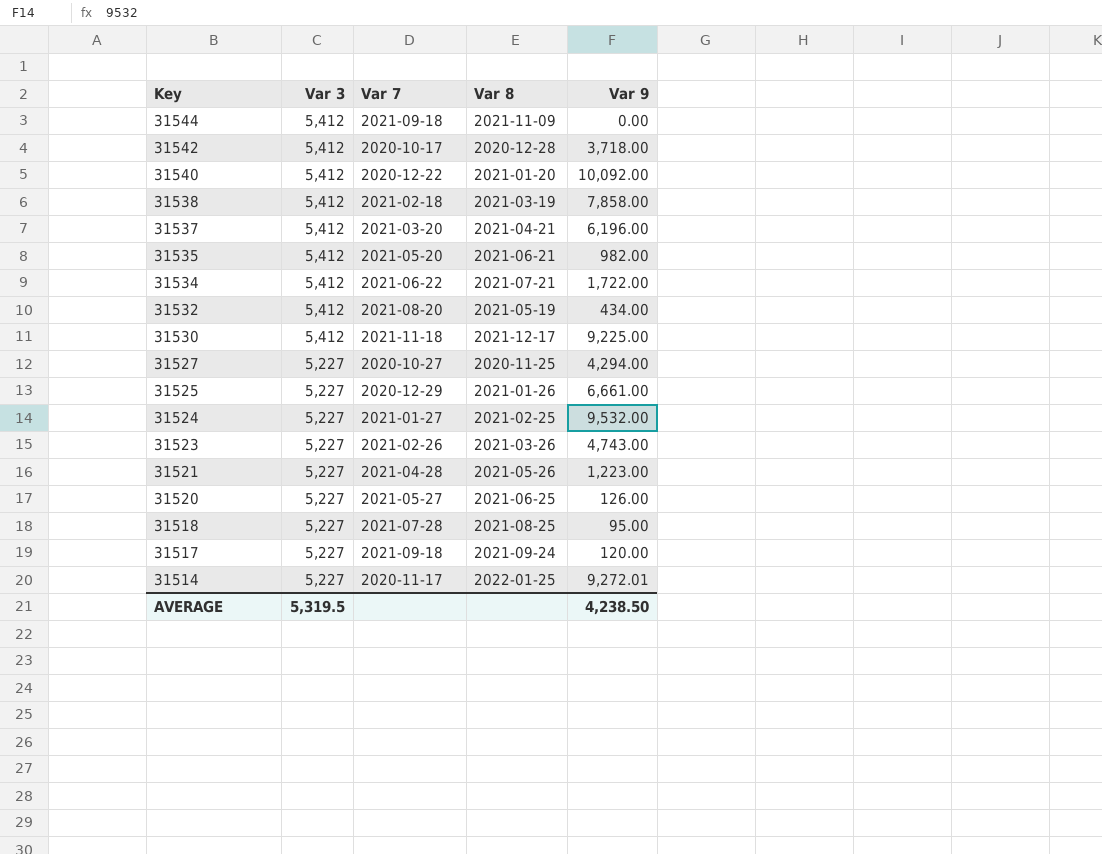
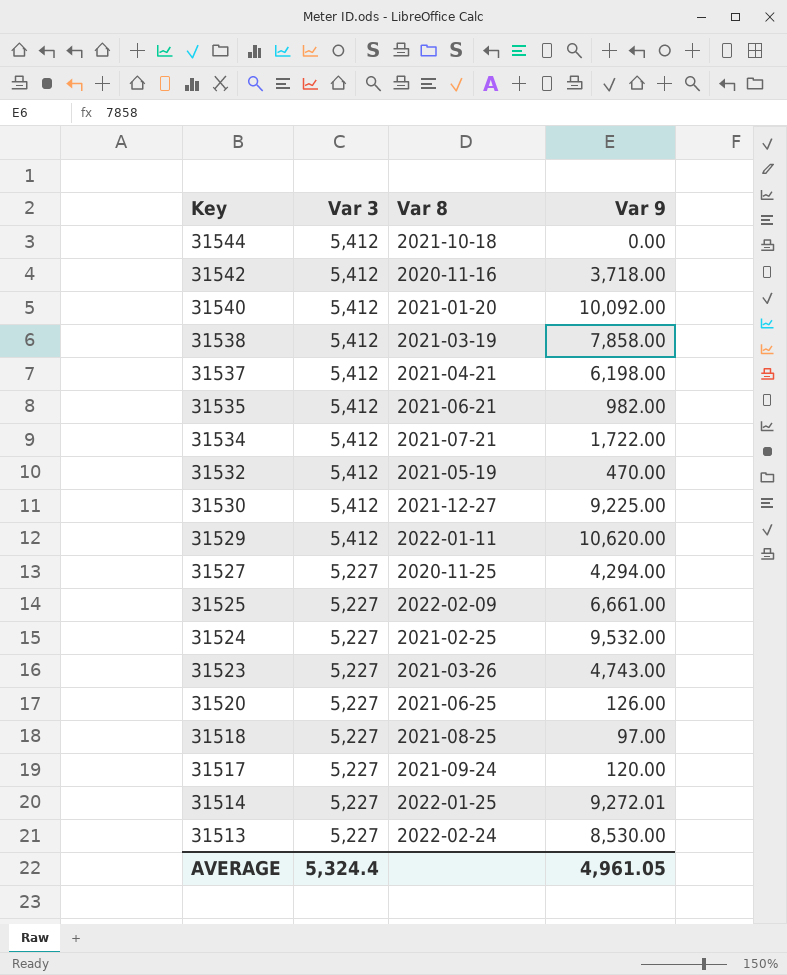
column Var 7 | position: 3 -> none
row 31521: 5,227 | 2021-04-28 | 2021-05-26 | 1,223.00 -> none
31544 | Var 8: 2021-11-09 -> 2021-10-18
31542 | Var 8: 2020-12-28 -> 2020-11-16
31537 | Var 9: 6,196.00 -> 6,198.00
31532 | Var 9: 434.00 -> 470.00
31530 | Var 8: 2021-12-17 -> 2021-12-27
row 31529: none -> 5,412 | 2022-01-11 | 10,620.00
31525 | Var 8: 2021-01-26 -> 2022-02-09
31518 | Var 9: 95.00 -> 97.00
row 31513: none -> 5,227 | 2022-02-24 | 8,530.00
AVERAGE | Var 3: 5,319.5 -> 5,324.4
AVERAGE | Var 9: 4,238.50 -> 4,961.05

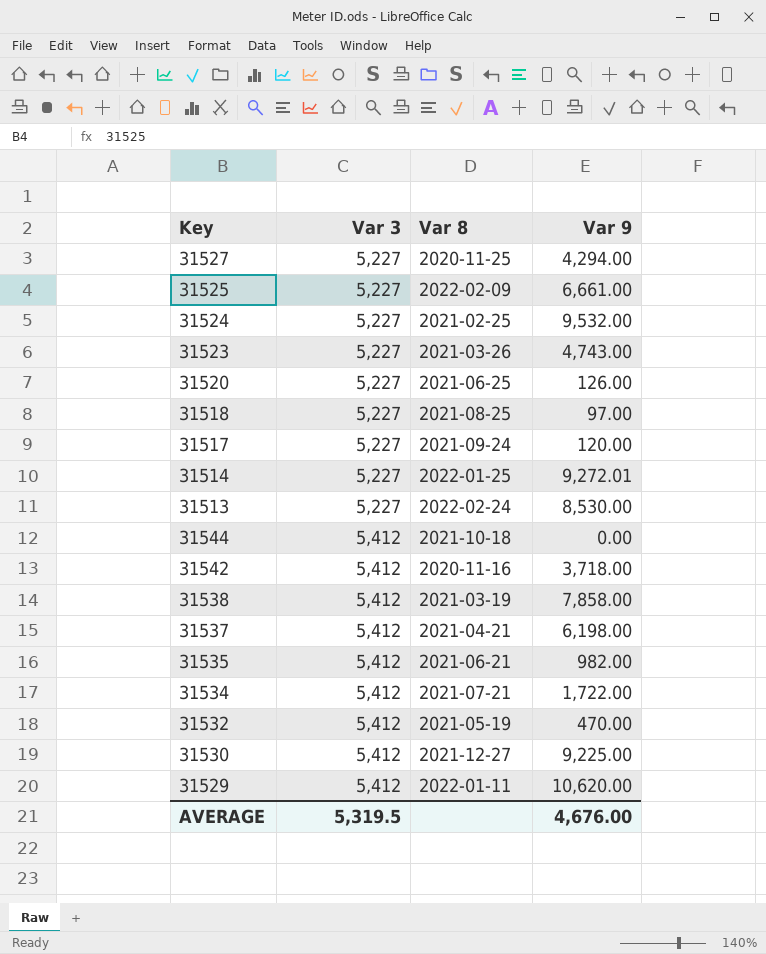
row order: Key descending -> Var 3 ascending
row 31540: 5,412 | 2021-01-20 | 10,092.00 -> none
AVERAGE | Var 3: 5,324.4 -> 5,319.5
AVERAGE | Var 9: 4,961.05 -> 4,676.00

